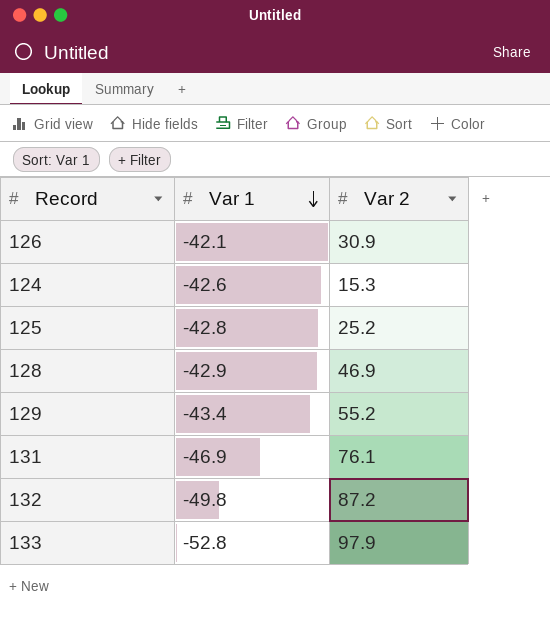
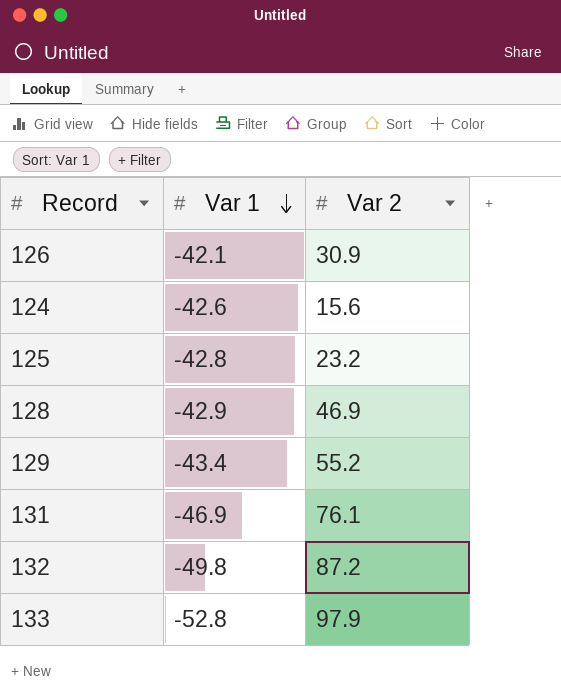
124 | Var 2: 15.3 -> 15.6
125 | Var 2: 25.2 -> 23.2

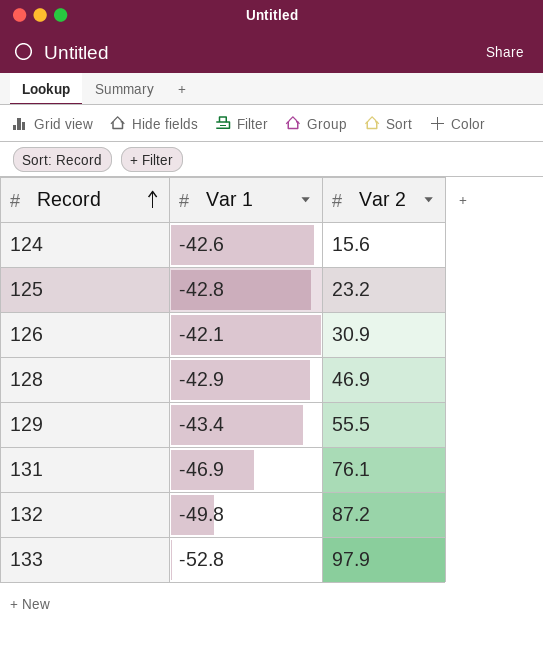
row order: Var 1 descending -> Record ascending
129 | Var 2: 55.2 -> 55.5

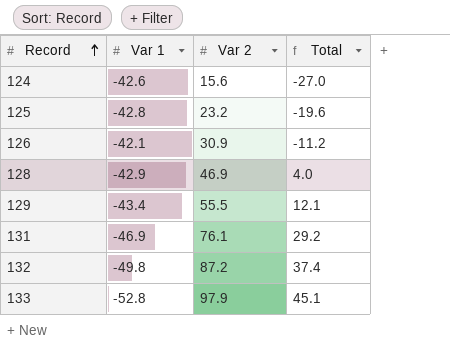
column Total | formula: none -> [Var 1] + [Var 2]

